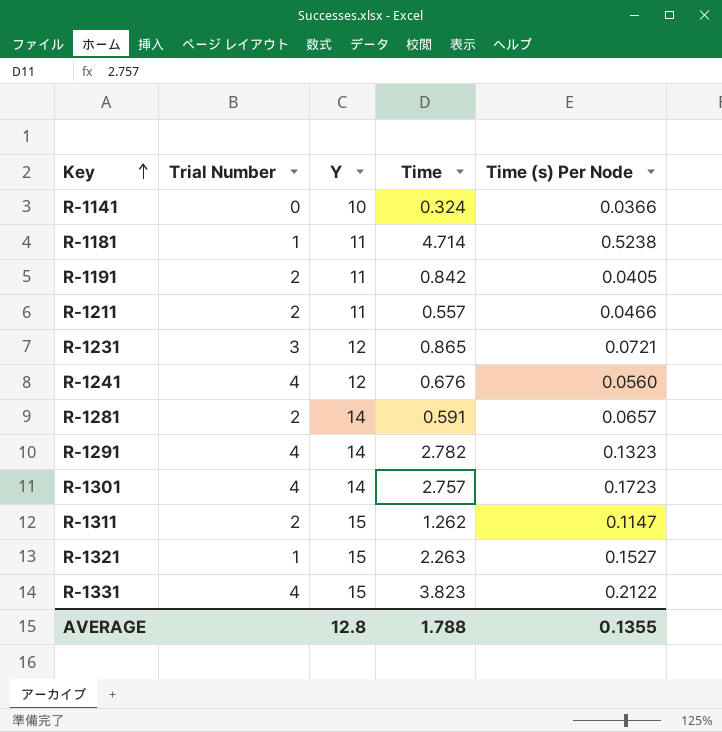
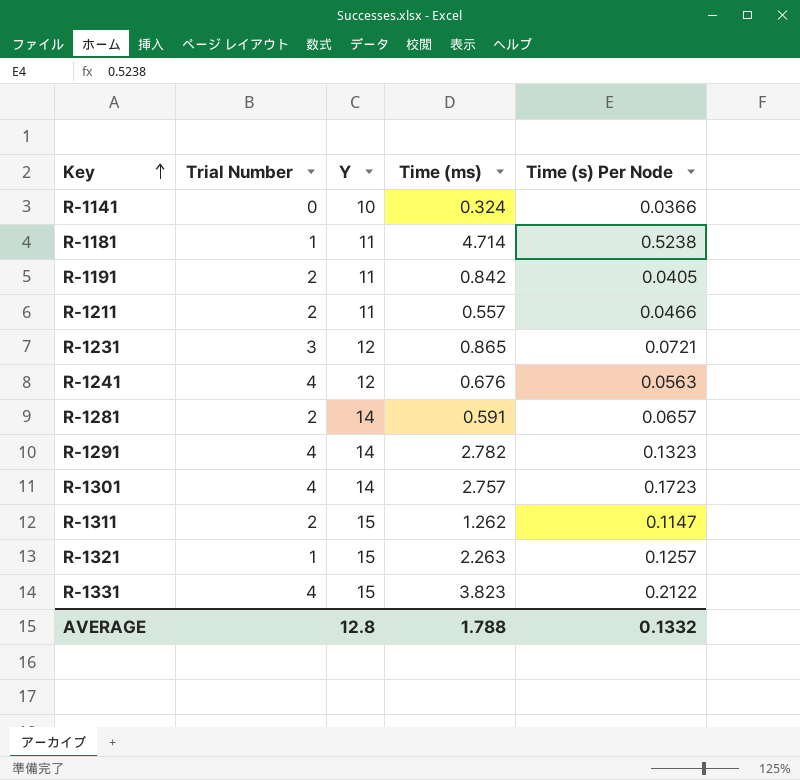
column name: Time -> Time (ms)
R-1241 | Time (s) Per Node: 0.0560 -> 0.0563
R-1321 | Time (s) Per Node: 0.1527 -> 0.1257
AVERAGE | Time (s) Per Node: 0.1355 -> 0.1332

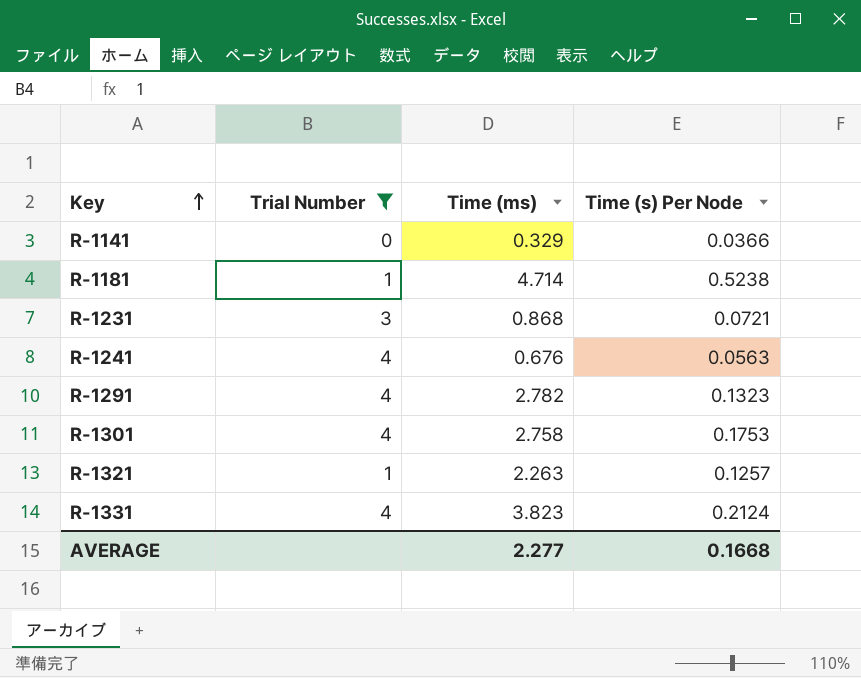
filter: none -> Trial Number != 2
column Y | position: 3 -> none
R-1141 | Time (ms): 0.324 -> 0.329
R-1231 | Time (ms): 0.865 -> 0.868
R-1301 | Time (ms): 2.757 -> 2.758
R-1301 | Time (s) Per Node: 0.1723 -> 0.1753
R-1331 | Time (s) Per Node: 0.2122 -> 0.2124
AVERAGE | Time (ms): 1.788 -> 2.277
AVERAGE | Time (s) Per Node: 0.1332 -> 0.1668

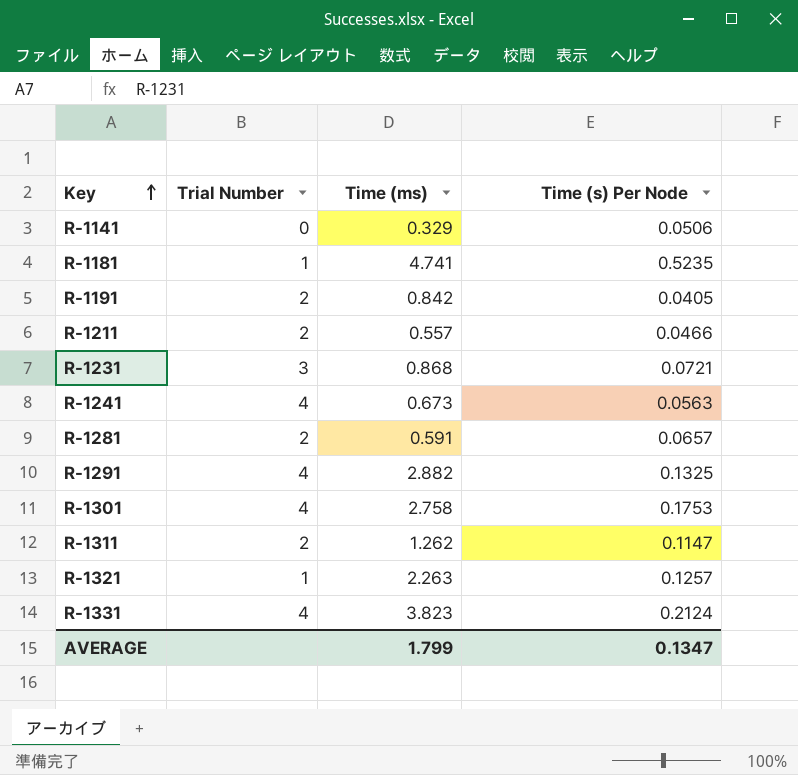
filter: Trial Number != 2 -> none
R-1141 | Time (s) Per Node: 0.0366 -> 0.0506
R-1181 | Time (ms): 4.714 -> 4.741
R-1181 | Time (s) Per Node: 0.5238 -> 0.5235
R-1241 | Time (ms): 0.676 -> 0.673
R-1291 | Time (ms): 2.782 -> 2.882
R-1291 | Time (s) Per Node: 0.1323 -> 0.1325
AVERAGE | Time (ms): 2.277 -> 1.799
AVERAGE | Time (s) Per Node: 0.1668 -> 0.1347

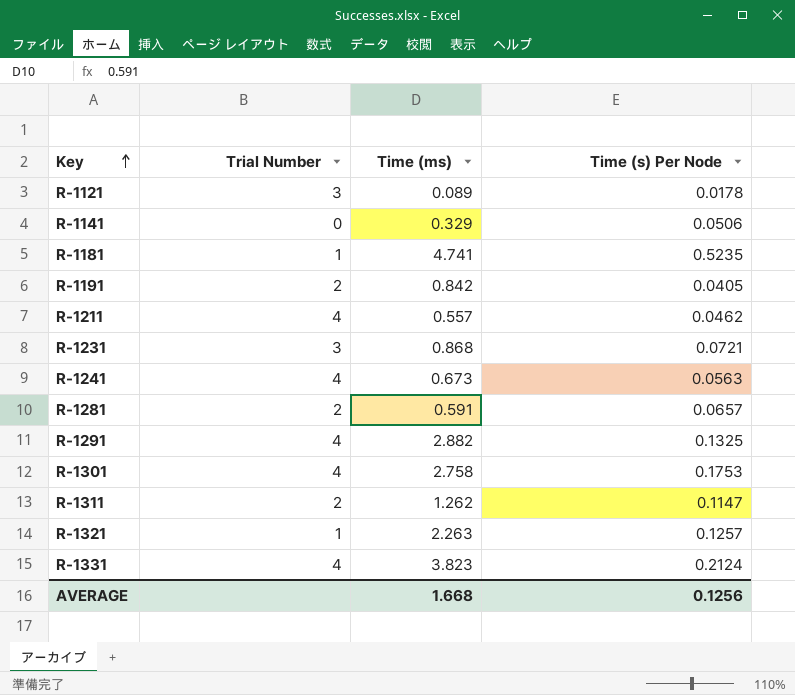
row R-1121: none -> 3 | 0.089 | 0.0178
R-1211 | Trial Number: 2 -> 4
R-1211 | Time (s) Per Node: 0.0466 -> 0.0462
AVERAGE | Time (ms): 1.799 -> 1.668
AVERAGE | Time (s) Per Node: 0.1347 -> 0.1256

